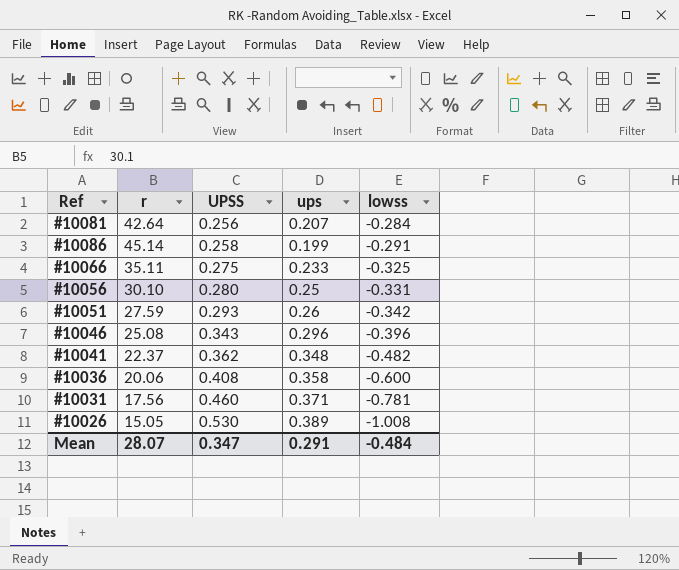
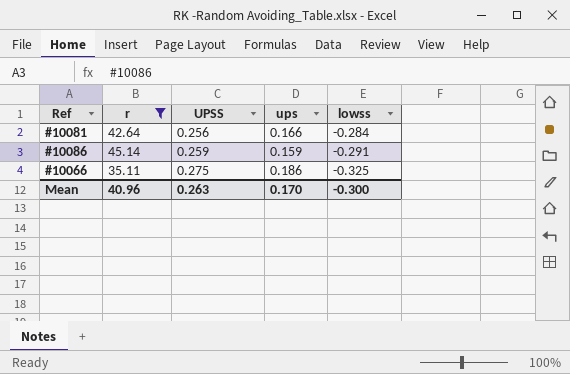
filter: none -> r >= 35.11
#10081 | ups: 0.207 -> 0.166
#10086 | UPSS: 0.258 -> 0.259
#10086 | ups: 0.199 -> 0.159
#10066 | ups: 0.233 -> 0.186
Mean | r: 28.07 -> 40.96
Mean | UPSS: 0.347 -> 0.263
Mean | ups: 0.291 -> 0.170
Mean | lowss: -0.484 -> -0.300

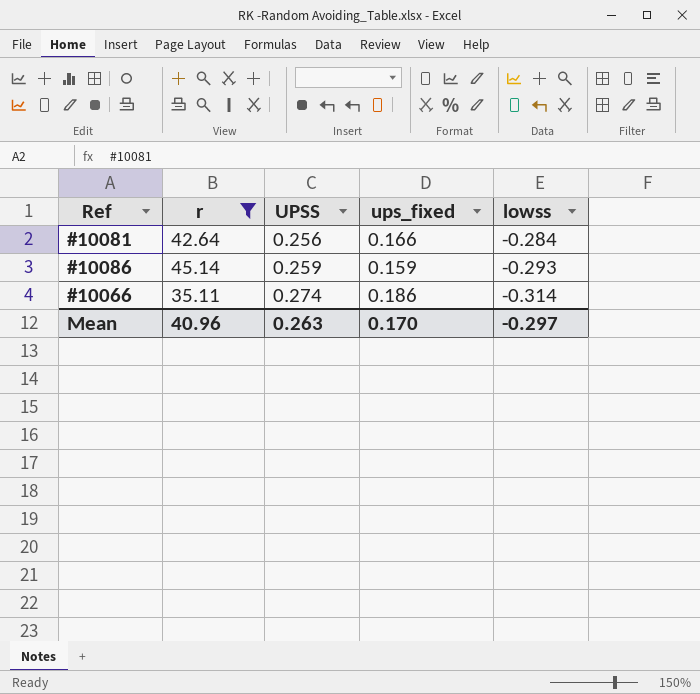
column name: ups -> ups_fixed
#10086 | lowss: -0.291 -> -0.293
#10066 | UPSS: 0.275 -> 0.274
#10066 | lowss: -0.325 -> -0.314
Mean | lowss: -0.300 -> -0.297

